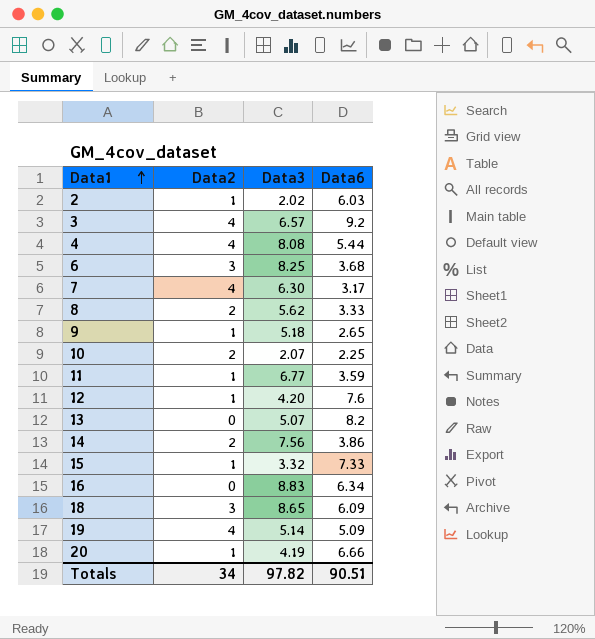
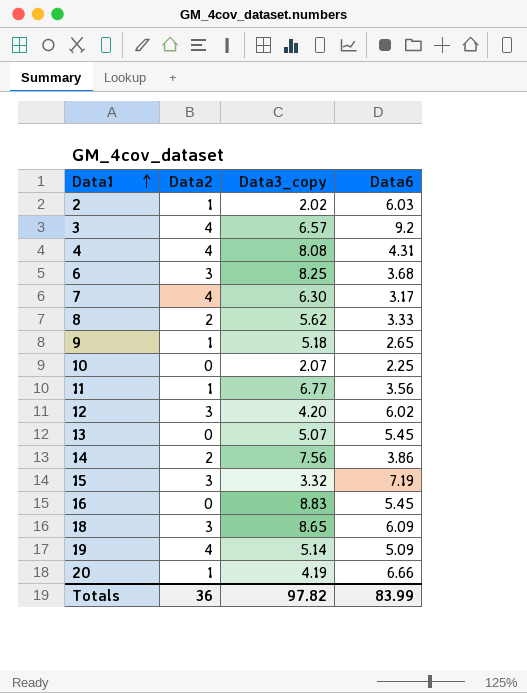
column name: Data3 -> Data3_copy
4 | Data6: 5.44 -> 4.31
10 | Data2: 2 -> 0
11 | Data6: 3.59 -> 3.56
12 | Data2: 1 -> 3
12 | Data6: 7.6 -> 6.02
13 | Data6: 8.2 -> 5.45
15 | Data2: 1 -> 3
15 | Data6: 7.33 -> 7.19
16 | Data6: 6.34 -> 5.45
Totals | Data2: 34 -> 36
Totals | Data6: 90.51 -> 83.99

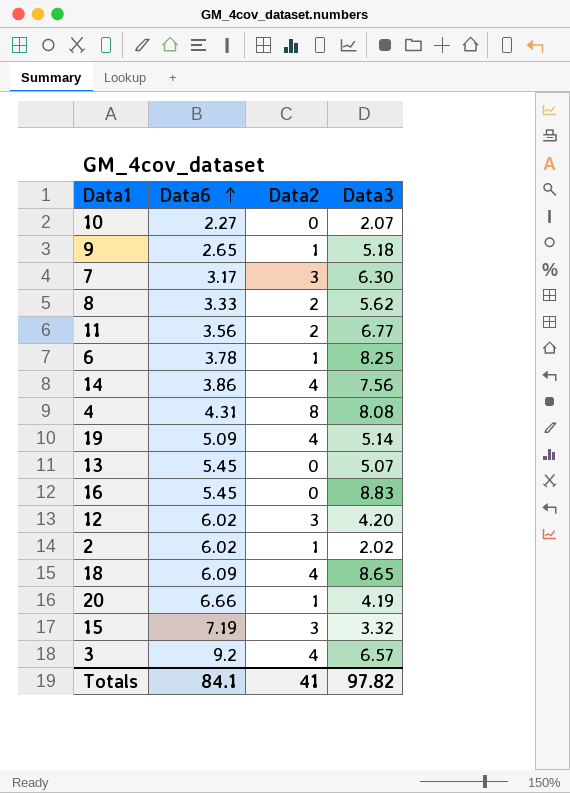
row order: Data1 ascending -> Data6 ascending
column Data6 | position: 4 -> 2
column name: Data3_copy -> Data3
10 | Data6: 2.25 -> 2.27
7 | Data2: 4 -> 3
11 | Data2: 1 -> 2
6 | Data6: 3.68 -> 3.78
6 | Data2: 3 -> 1
14 | Data2: 2 -> 4
4 | Data2: 4 -> 8
2 | Data6: 6.03 -> 6.02
18 | Data2: 3 -> 4
Totals | Data6: 83.99 -> 84.1
Totals | Data2: 36 -> 41

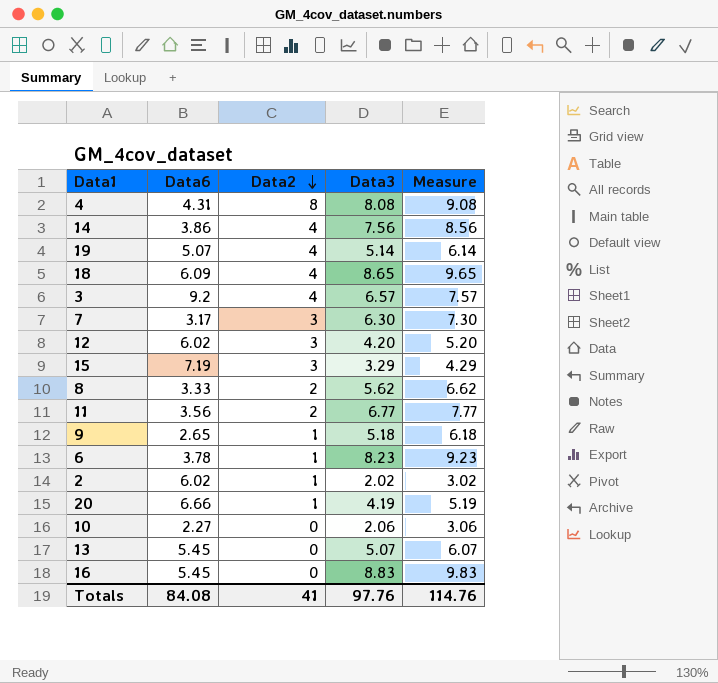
row order: Data6 ascending -> Data2 descending
column Measure | formula: none -> [Data3] + 1
19 | Data6: 5.09 -> 5.07
15 | Data3: 3.32 -> 3.29
6 | Data3: 8.25 -> 8.23
10 | Data3: 2.07 -> 2.06
Totals | Data6: 84.1 -> 84.08
Totals | Data3: 97.82 -> 97.76

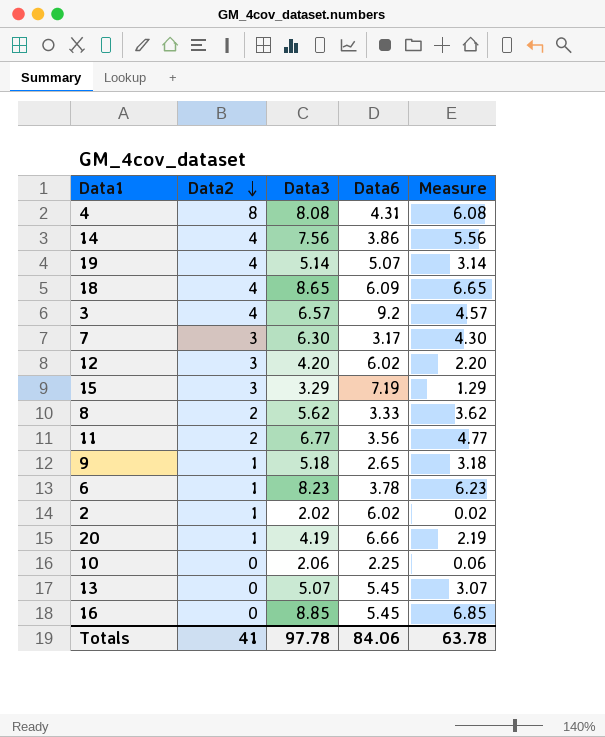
column Data6 | position: 2 -> 4
column Measure | formula: [Data3] + 1 -> [Data3] - 2
10 | Data6: 2.27 -> 2.25
16 | Data3: 8.83 -> 8.85
Totals | Data3: 97.76 -> 97.78
Totals | Data6: 84.08 -> 84.06
Totals | Measure: 114.76 -> 63.78

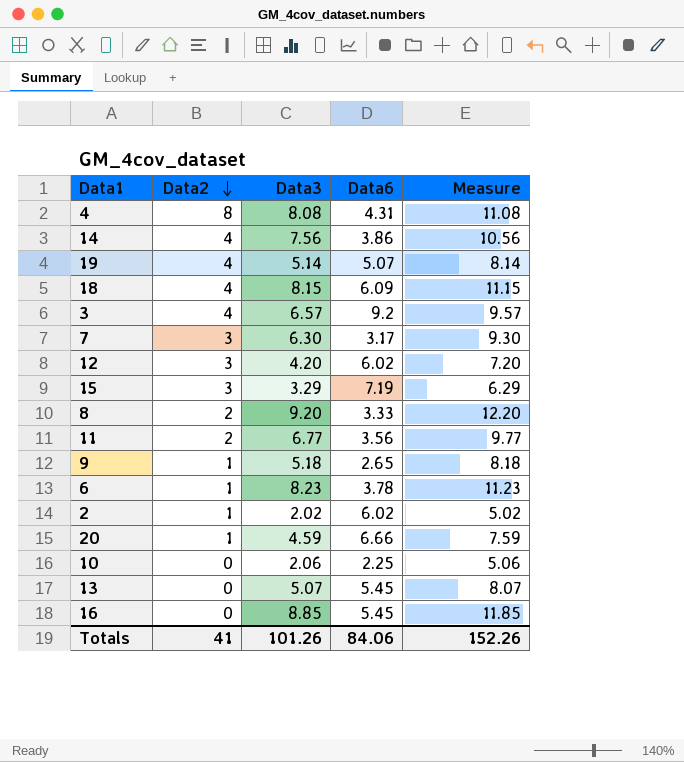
column Measure | formula: [Data3] - 2 -> [Data3] + 3
18 | Data3: 8.65 -> 8.15
8 | Data3: 5.62 -> 9.20
20 | Data3: 4.19 -> 4.59
Totals | Data3: 97.78 -> 101.26
Totals | Measure: 63.78 -> 152.26

